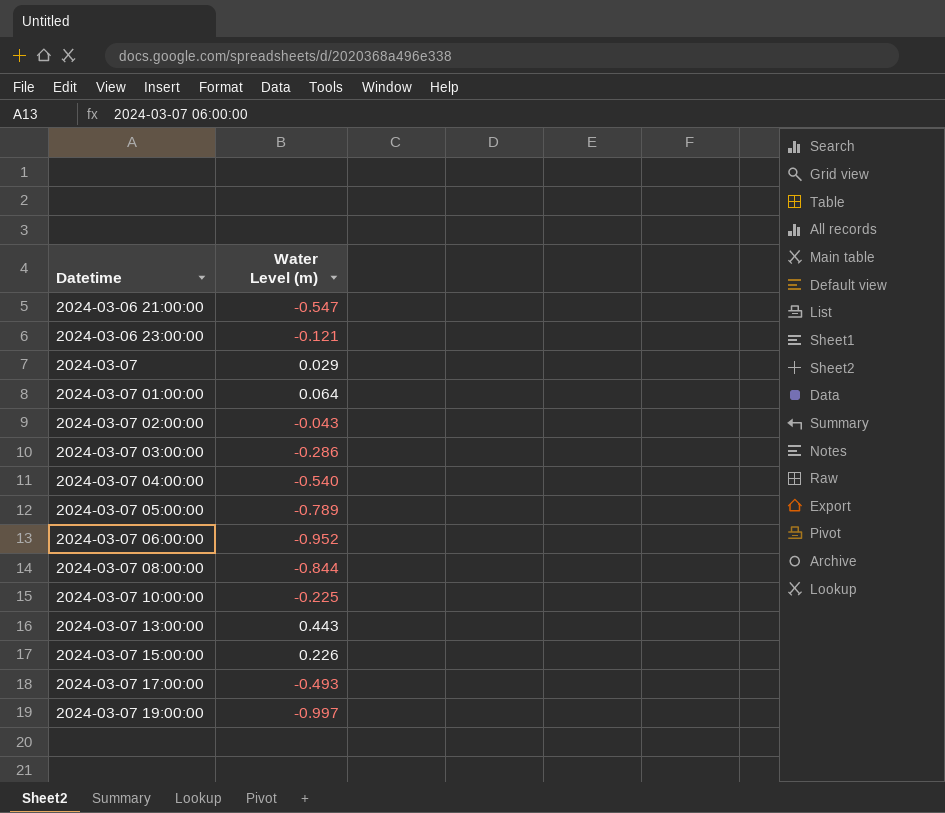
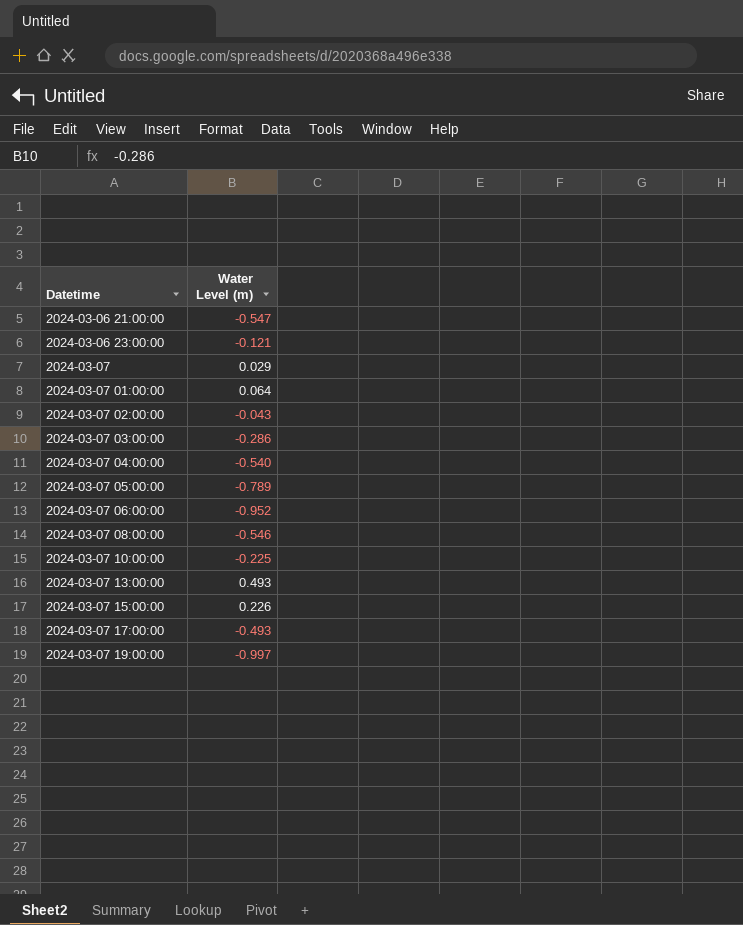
2024-03-07 08:00:00 | Water Level (m): -0.844 -> -0.546
2024-03-07 13:00:00 | Water Level (m): 0.443 -> 0.493

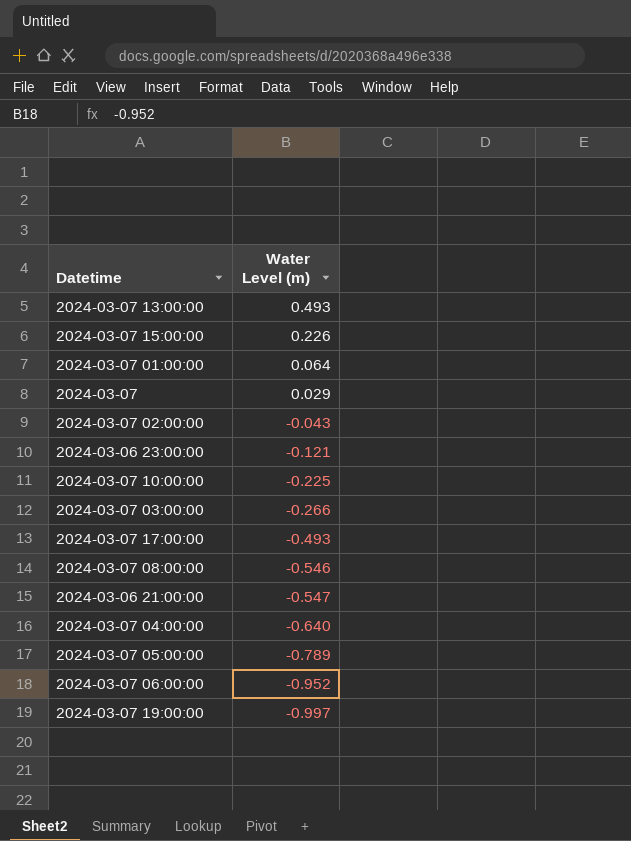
row order: Datetime ascending -> Water Level (m) descending
2024-03-07 03:00:00 | Water Level (m): -0.286 -> -0.266
2024-03-07 04:00:00 | Water Level (m): -0.540 -> -0.640

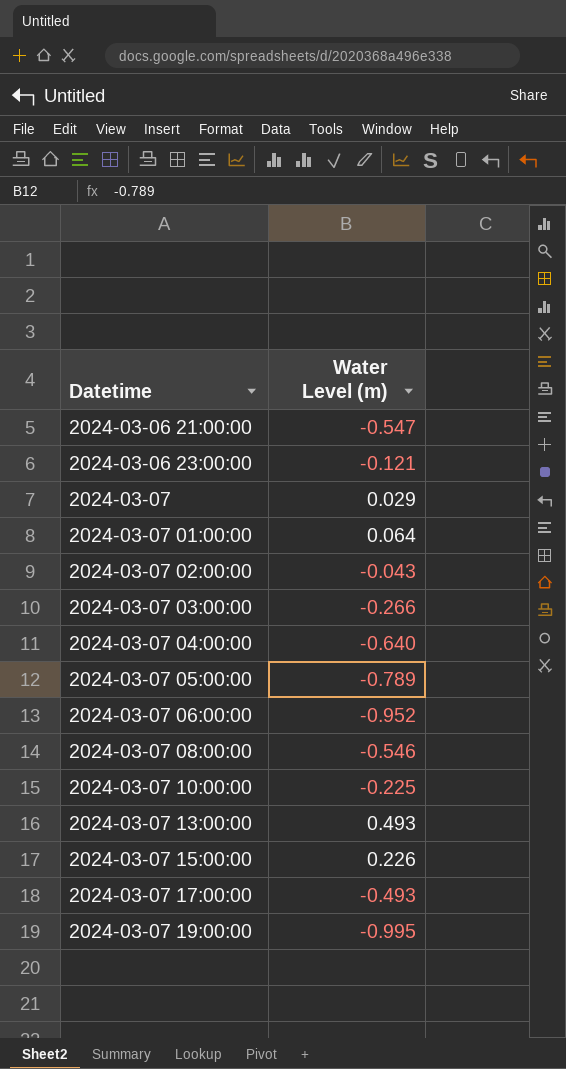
row order: Water Level (m) descending -> Datetime ascending
2024-03-07 19:00:00 | Water Level (m): -0.997 -> -0.995

